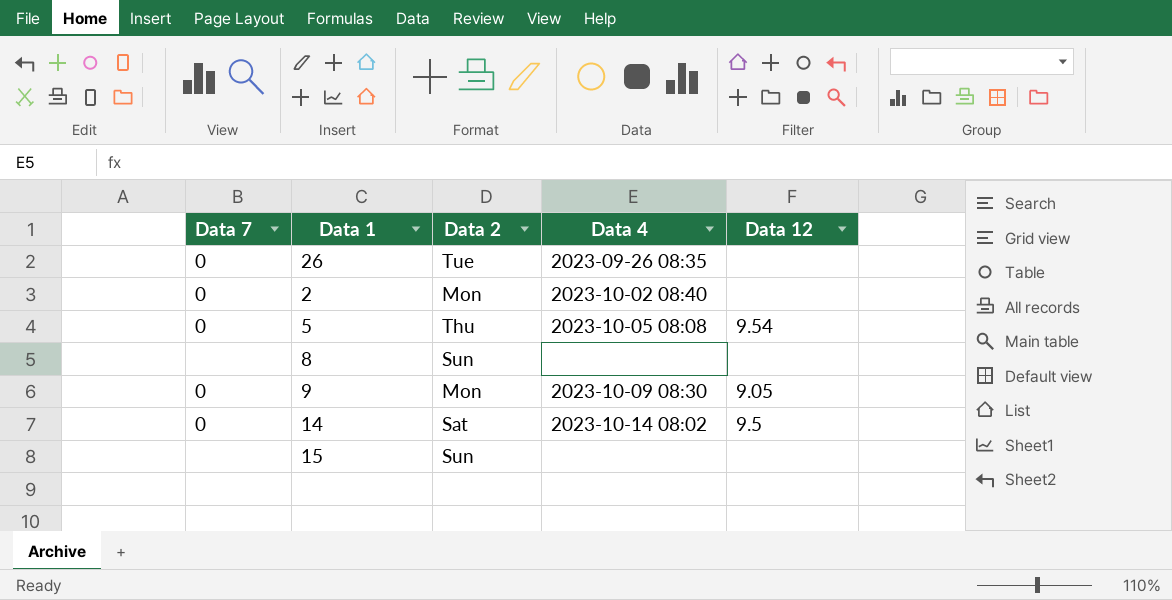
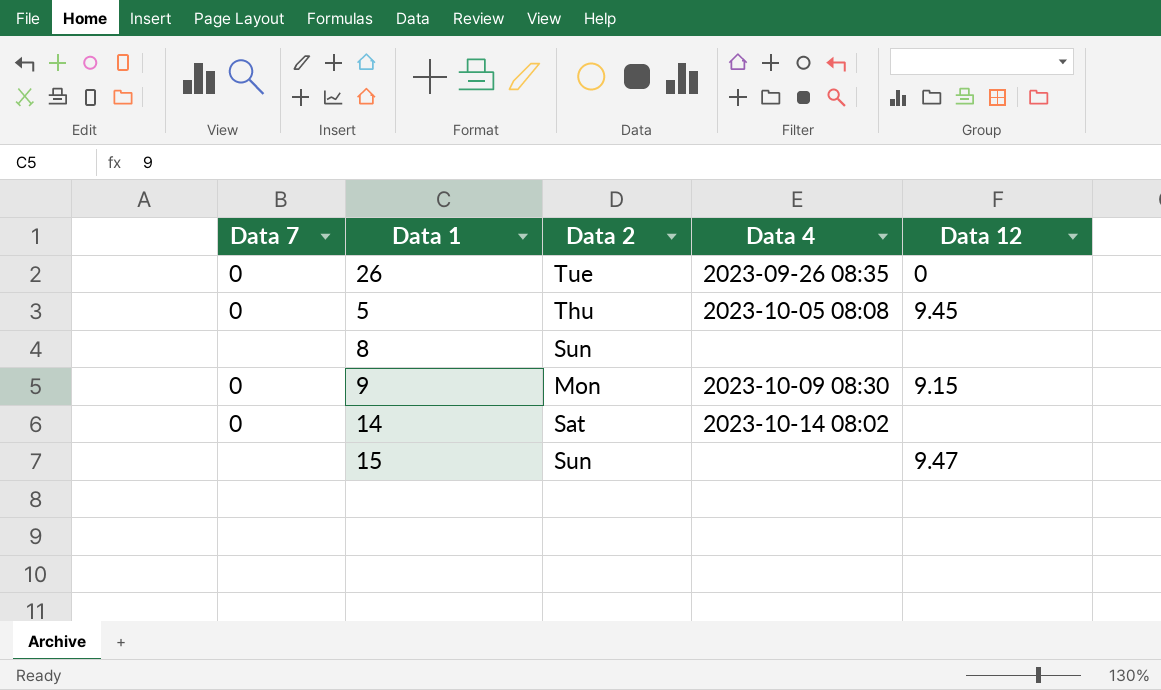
row 2: 0 | Mon | 2023-10-02 08:40 | none -> none
26 | Data 12: none -> 0
5 | Data 12: 9.54 -> 9.45
9 | Data 12: 9.05 -> 9.15
14 | Data 12: 9.5 -> none
15 | Data 12: none -> 9.47

